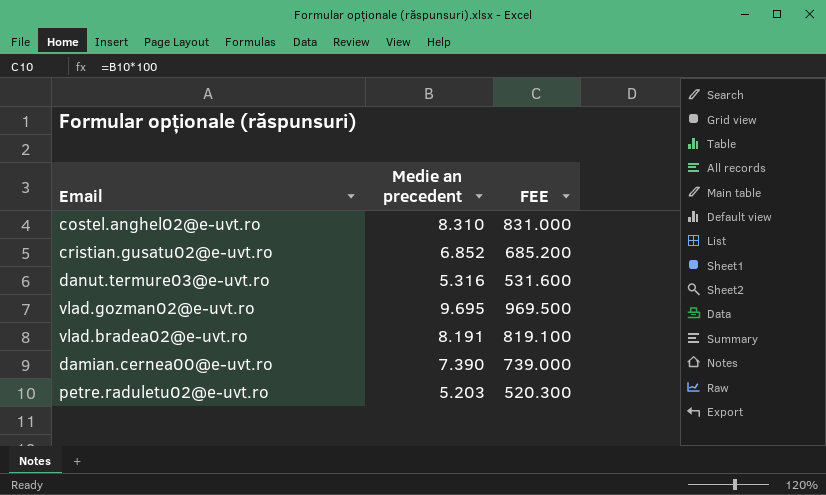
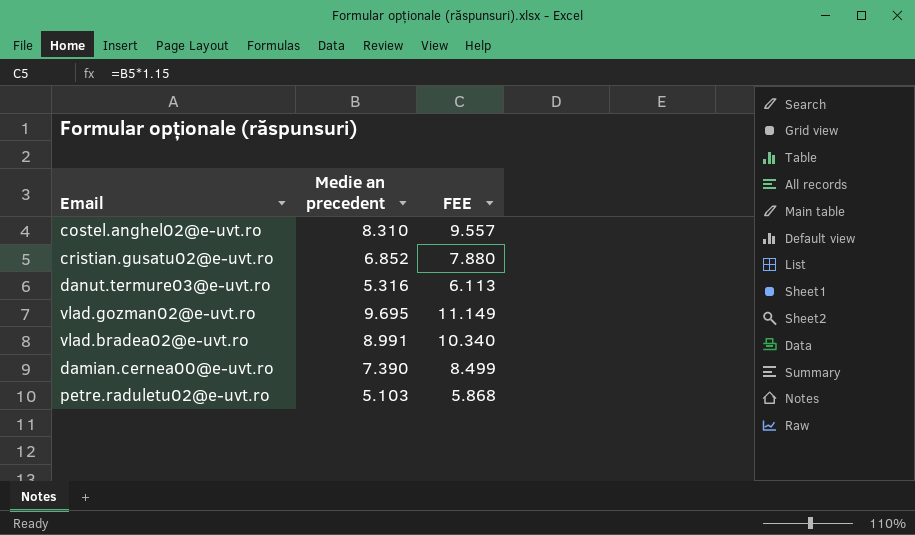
column FEE | formula: [Medie an precedent] * 100 -> [Medie an precedent] * 1.15
vlad.bradea02@e-uvt.ro | Medie an precedent: 8.191 -> 8.991
petre.raduletu02@e-uvt.ro | Medie an precedent: 5.203 -> 5.103

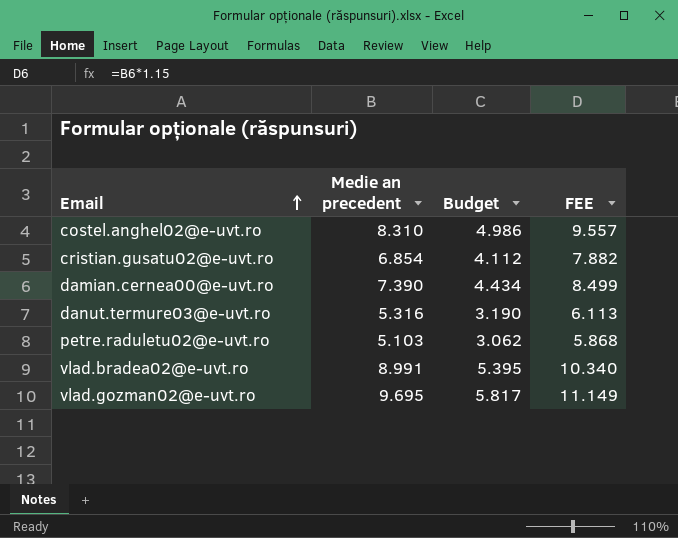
row order: none -> Email ascending
column Budget | formula: none -> [Medie an precedent] * 0.6
cristian.gusatu02@e-uvt.ro | Medie an precedent: 6.852 -> 6.854
cristian.gusatu02@e-uvt.ro | FEE: 7.880 -> 7.882

